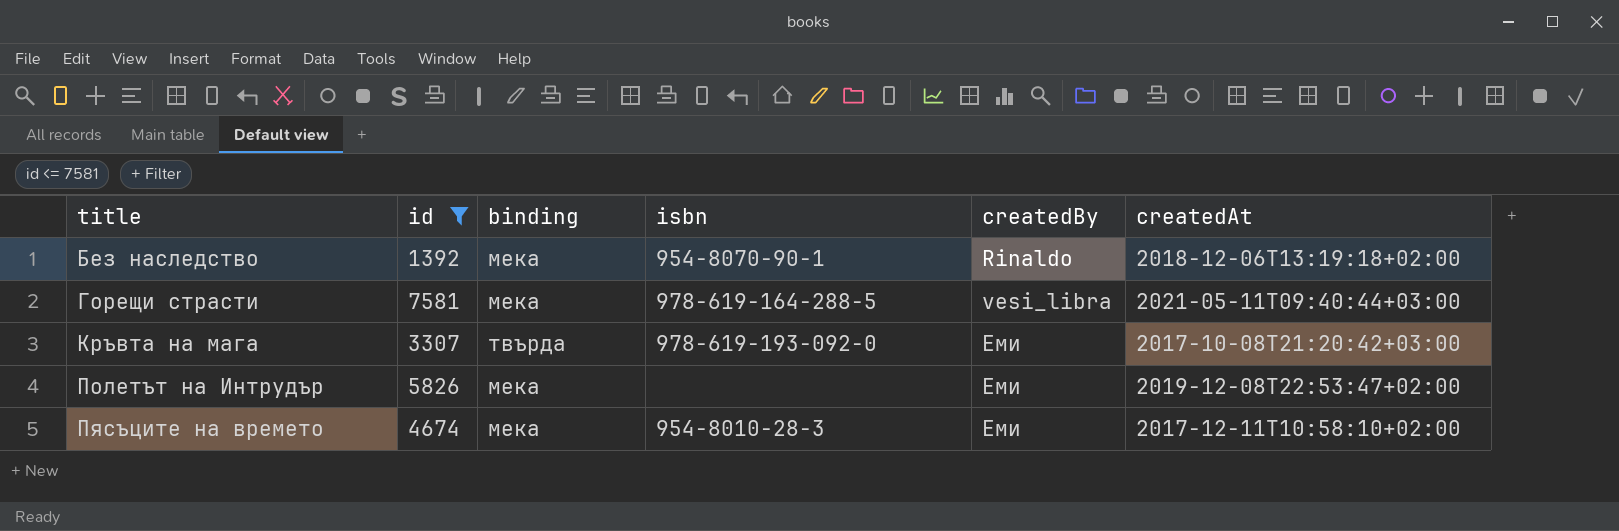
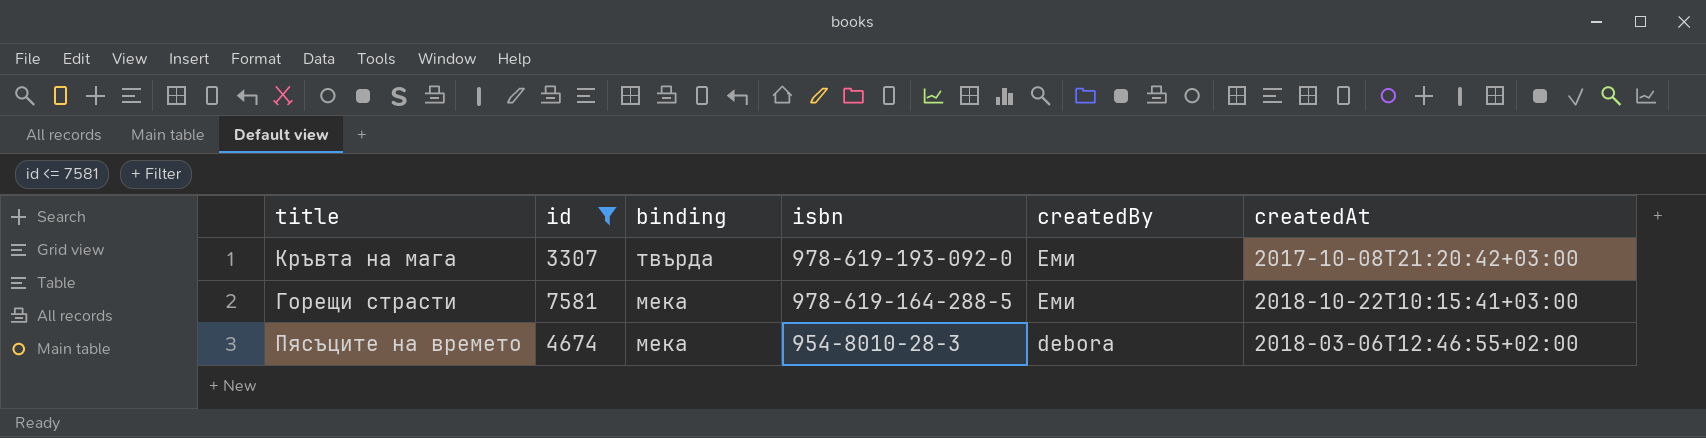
row order: title ascending -> binding descending
row Без наследство: 1392 | мека | 954-8070-90-1 | Rinaldo | 2018-12-06T13:19:18+02:00 -> none
row Полетът на Интрудър: 5826 | мека | none | Еми | 2019-12-08T22:53:47+02:00 -> none
Горещи страсти | createdBy: vesi_libra -> Еми
Горещи страсти | createdAt: 2021-05-11T09:40:44+03:00 -> 2018-10-22T10:15:41+03:00
Пясъците на времето | createdBy: Еми -> debora
Пясъците на времето | createdAt: 2017-12-11T10:58:10+02:00 -> 2018-03-06T12:46:55+02:00

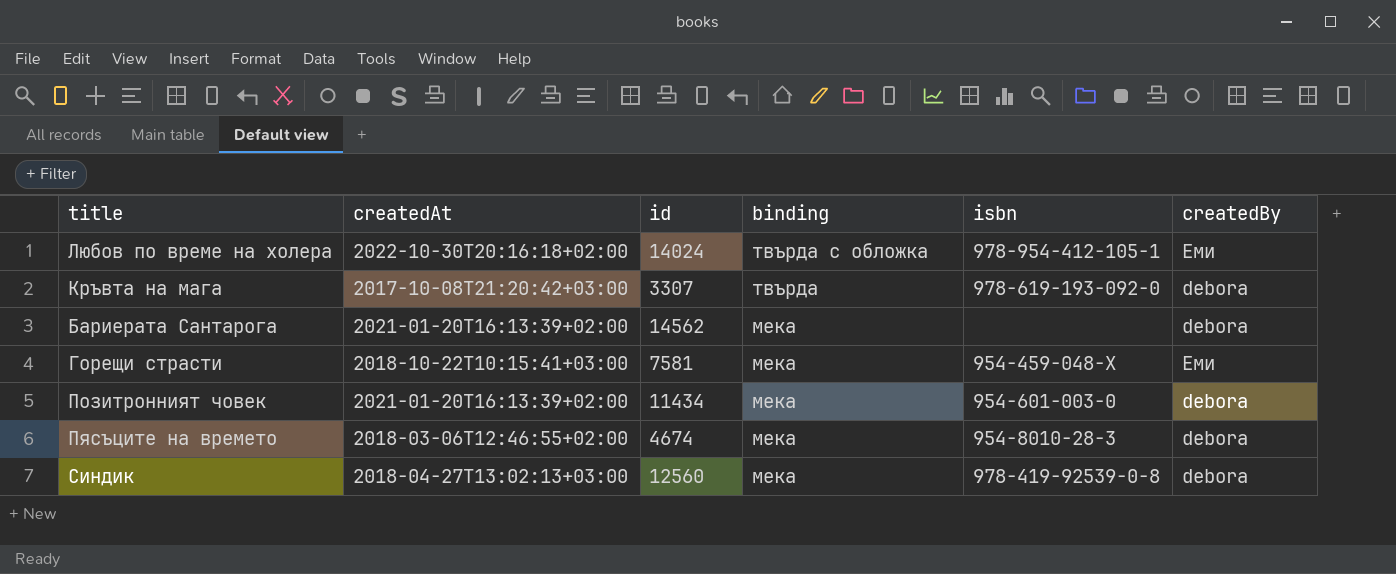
filter: id <= 7581 -> none
column createdAt | position: 6 -> 2
Кръвта на мага | createdBy: Еми -> debora
Горещи страсти | isbn: 978-619-164-288-5 -> 954-459-048-X

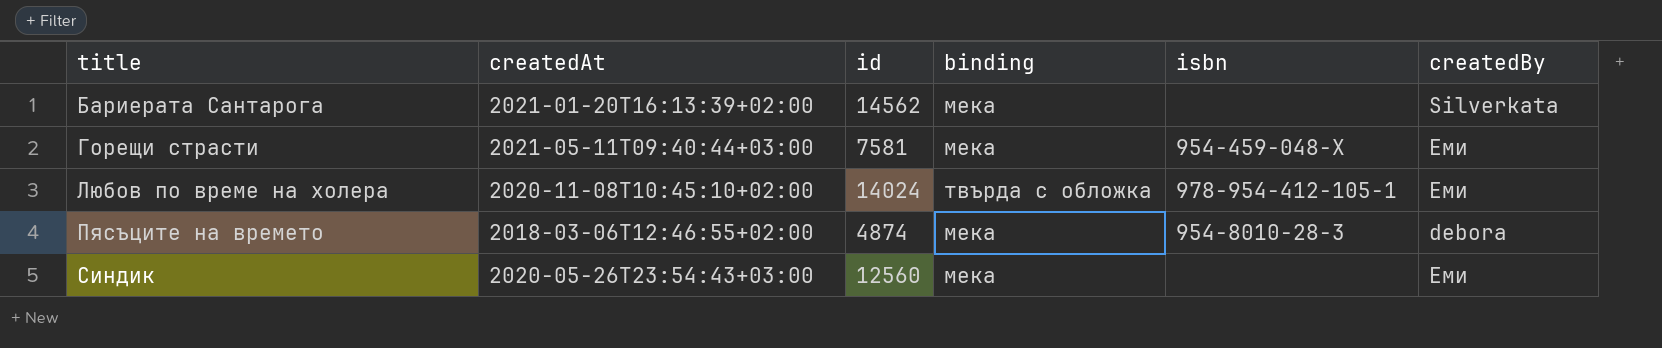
row order: binding descending -> title ascending
row Кръвта на мага: 2017-10-08T21:20:42+03:00 | 3307 | твърда | 978-619-193-092-0 | debora -> none
row Позитронният човек: 2021-01-20T16:13:39+02:00 | 11434 | мека | 954-601-003-0 | debora -> none
Бариерата Сантарога | createdBy: debora -> Silverkata
Горещи страсти | createdAt: 2018-10-22T10:15:41+03:00 -> 2021-05-11T09:40:44+03:00
Любов по време на холера | createdAt: 2022-10-30T20:16:18+02:00 -> 2020-11-08T10:45:10+02:00
Пясъците на времето | id: 4674 -> 4874
Синдик | createdAt: 2018-04-27T13:02:13+03:00 -> 2020-05-26T23:54:43+03:00
Синдик | isbn: 978-419-92539-0-8 -> none
Синдик | createdBy: debora -> Еми

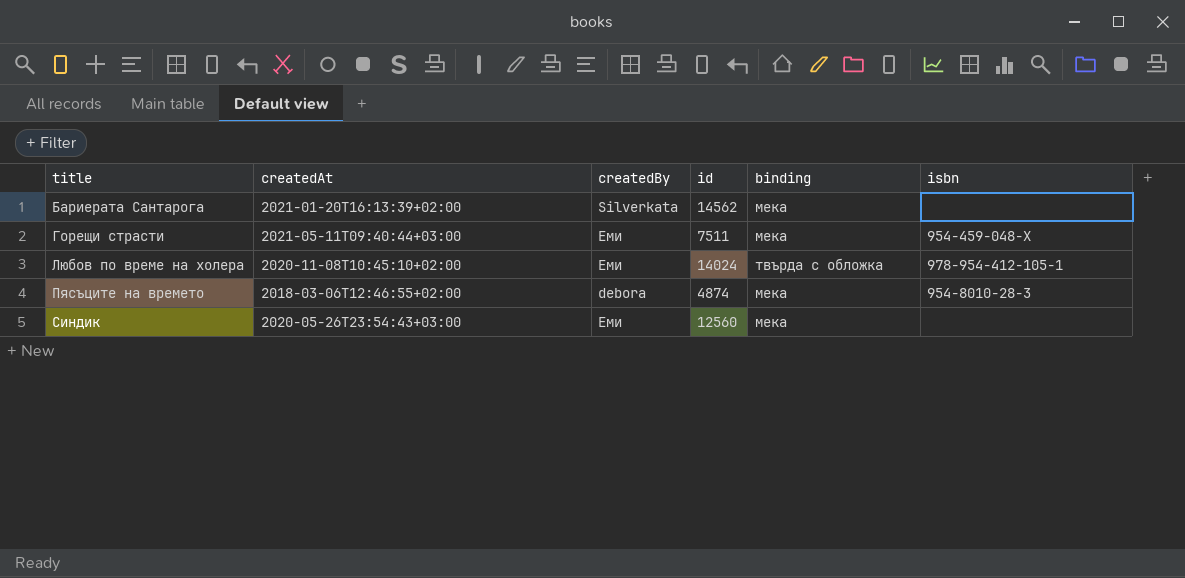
column createdBy | position: 6 -> 3
Горещи страсти | id: 7581 -> 7511

